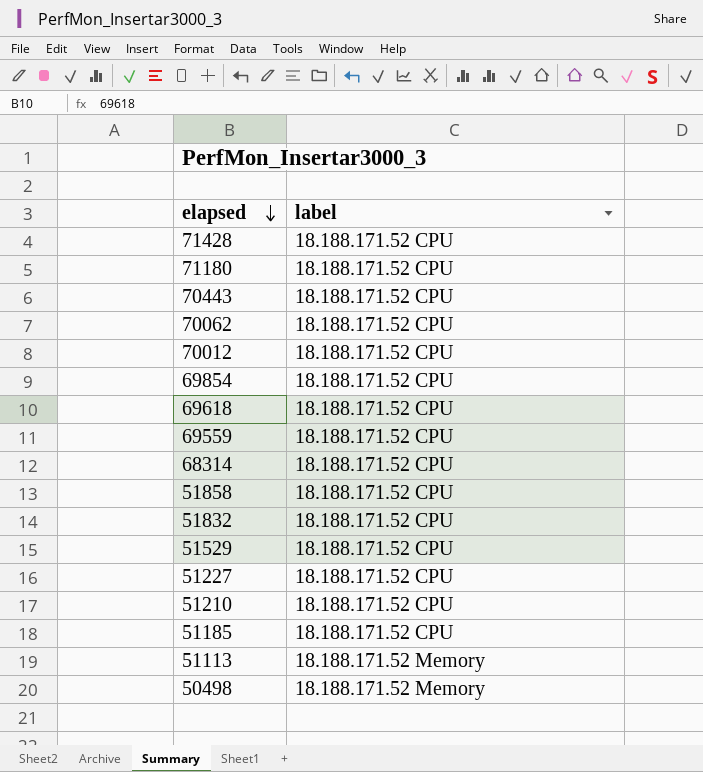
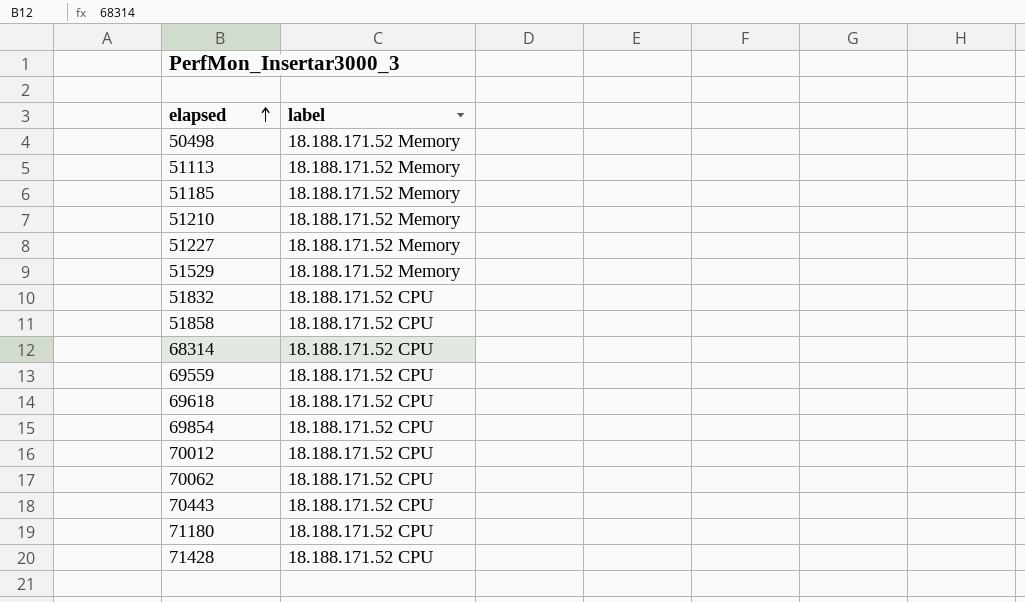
row order: elapsed descending -> elapsed ascending
51185 | label: 18.188.171.52 CPU -> 18.188.171.52 Memory
51210 | label: 18.188.171.52 CPU -> 18.188.171.52 Memory
51227 | label: 18.188.171.52 CPU -> 18.188.171.52 Memory
51529 | label: 18.188.171.52 CPU -> 18.188.171.52 Memory

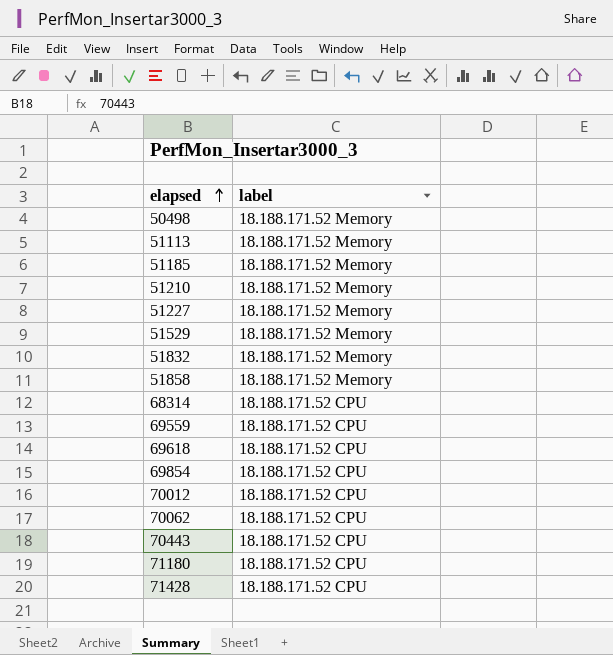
51832 | label: 18.188.171.52 CPU -> 18.188.171.52 Memory
51858 | label: 18.188.171.52 CPU -> 18.188.171.52 Memory

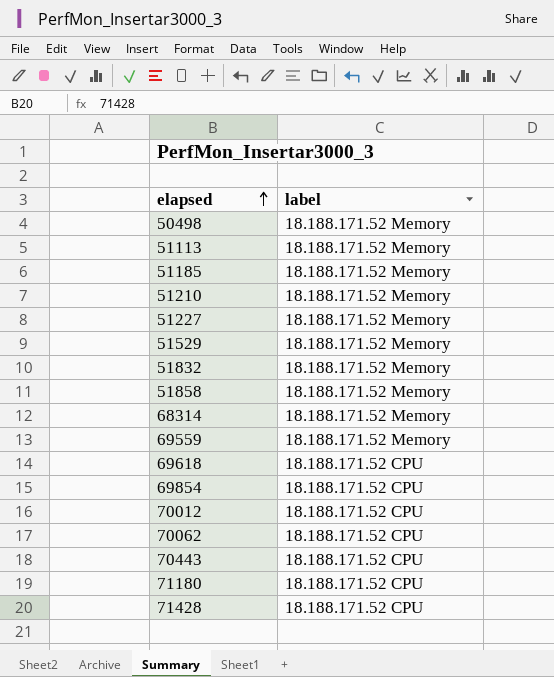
68314 | label: 18.188.171.52 CPU -> 18.188.171.52 Memory
69559 | label: 18.188.171.52 CPU -> 18.188.171.52 Memory

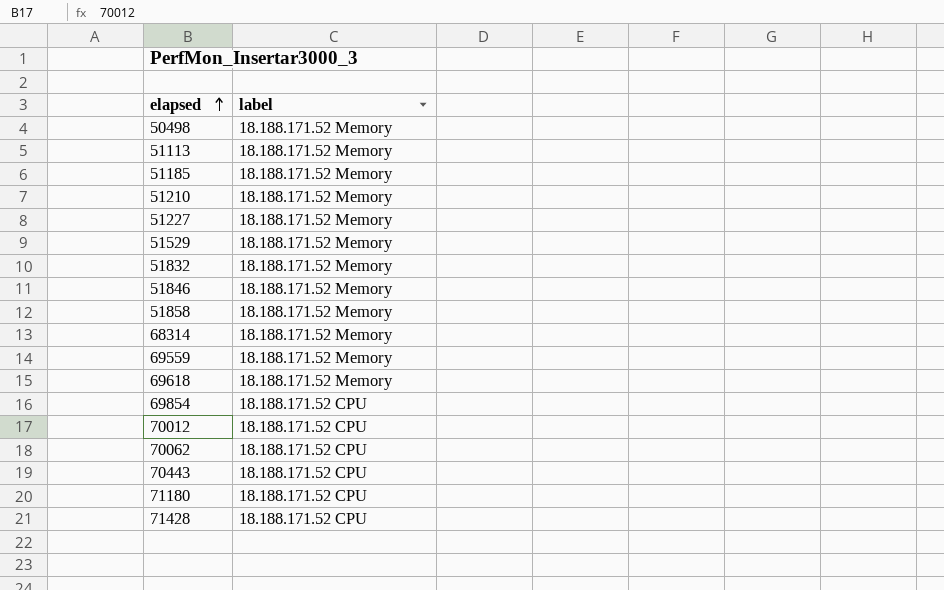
row 51846: none -> 18.188.171.52 Memory
69618 | label: 18.188.171.52 CPU -> 18.188.171.52 Memory

